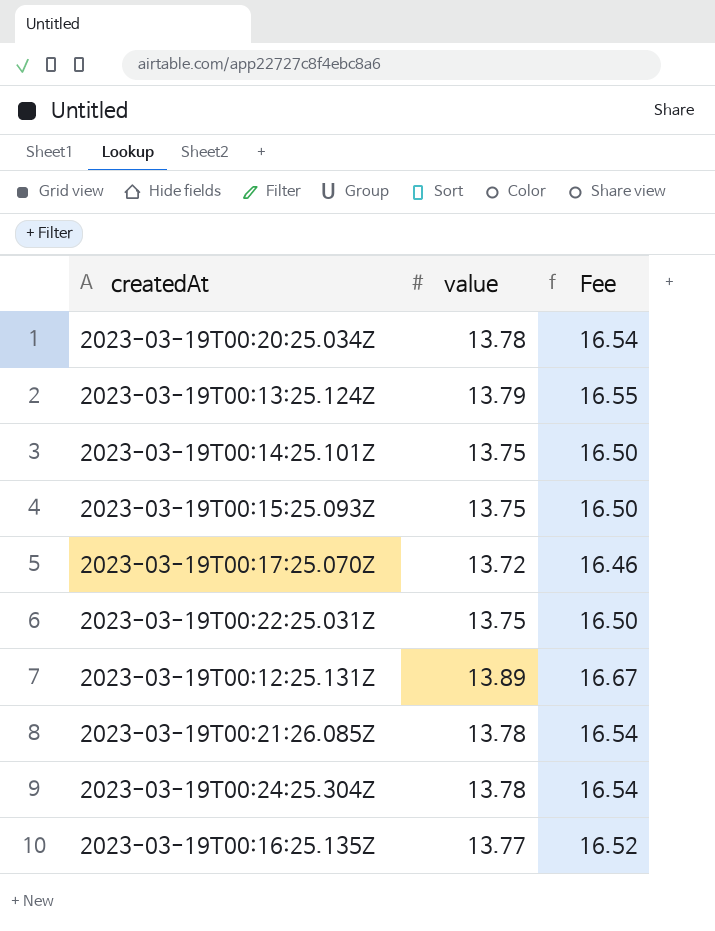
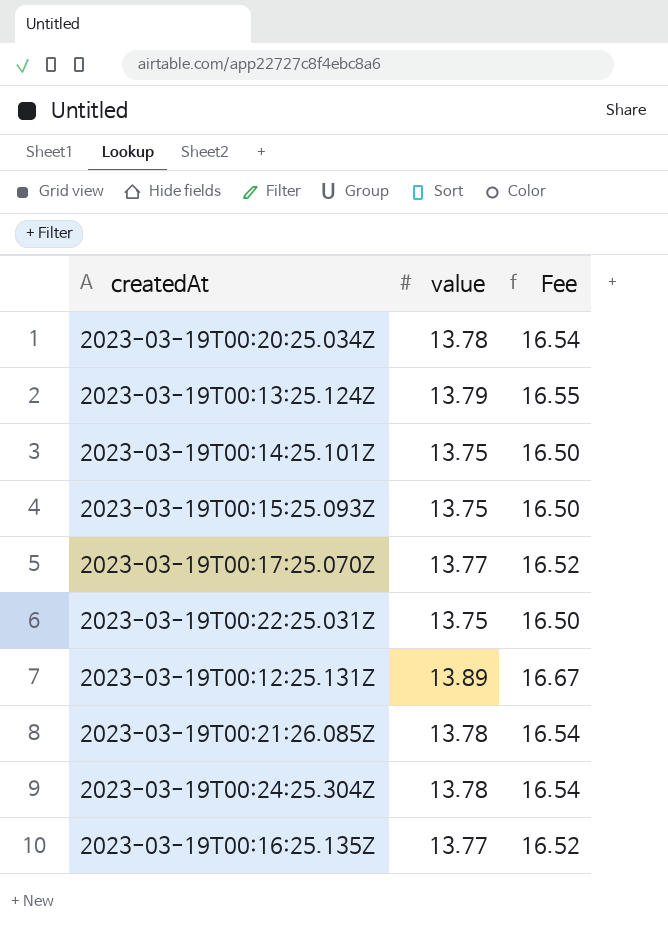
2023-03-19T00:17:25.070Z | value: 13.72 -> 13.77
2023-03-19T00:17:25.070Z | Fee: 16.46 -> 16.52

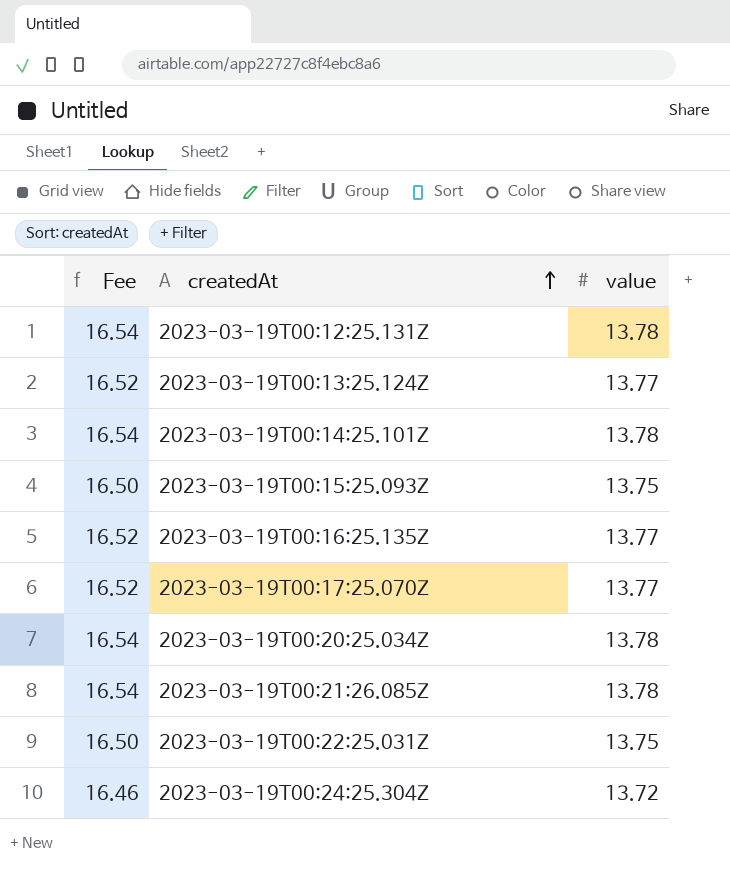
row order: none -> createdAt ascending
column Fee | position: 3 -> 1
2023-03-19T00:12:25.131Z | Fee: 16.67 -> 16.54
2023-03-19T00:12:25.131Z | value: 13.89 -> 13.78
2023-03-19T00:13:25.124Z | Fee: 16.55 -> 16.52
2023-03-19T00:13:25.124Z | value: 13.79 -> 13.77
2023-03-19T00:14:25.101Z | Fee: 16.50 -> 16.54
2023-03-19T00:14:25.101Z | value: 13.75 -> 13.78
2023-03-19T00:24:25.304Z | Fee: 16.54 -> 16.46
2023-03-19T00:24:25.304Z | value: 13.78 -> 13.72

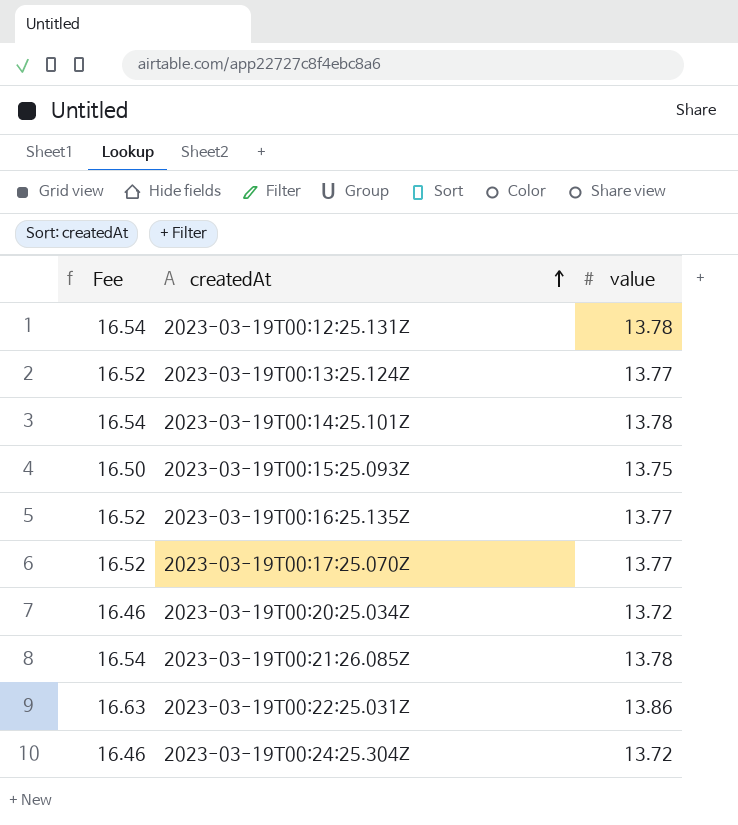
2023-03-19T00:20:25.034Z | Fee: 16.54 -> 16.46
2023-03-19T00:20:25.034Z | value: 13.78 -> 13.72
2023-03-19T00:22:25.031Z | Fee: 16.50 -> 16.63
2023-03-19T00:22:25.031Z | value: 13.75 -> 13.86

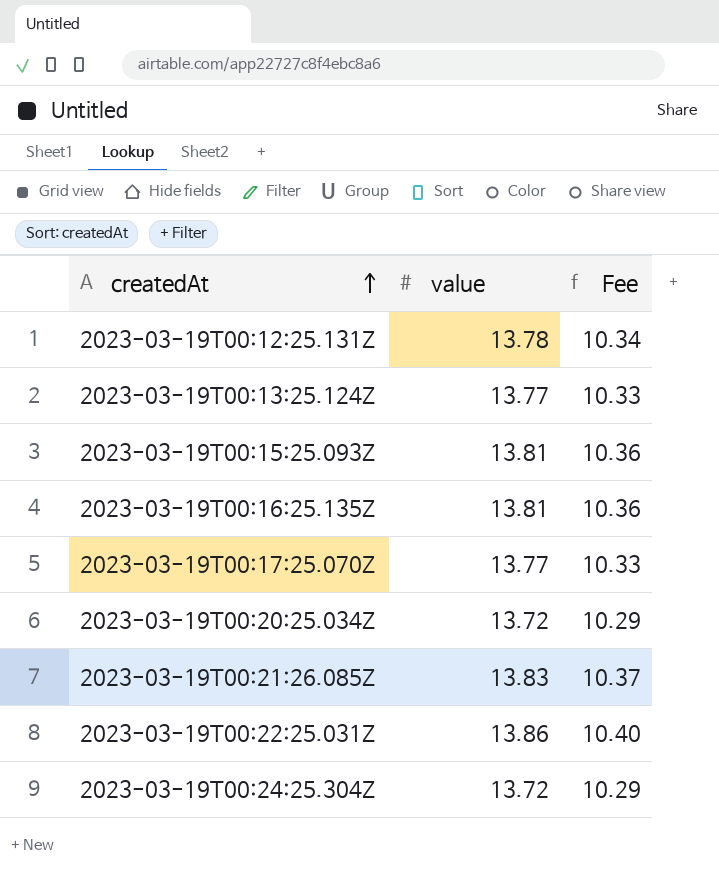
column Fee | formula: [value] * 1.2 -> [value] * 0.75
column Fee | position: 1 -> 3
row 2023-03-19T00:14:25.101Z: 16.54 | 13.78 -> none
2023-03-19T00:15:25.093Z | value: 13.75 -> 13.81
2023-03-19T00:16:25.135Z | value: 13.77 -> 13.81
2023-03-19T00:21:26.085Z | value: 13.78 -> 13.83

